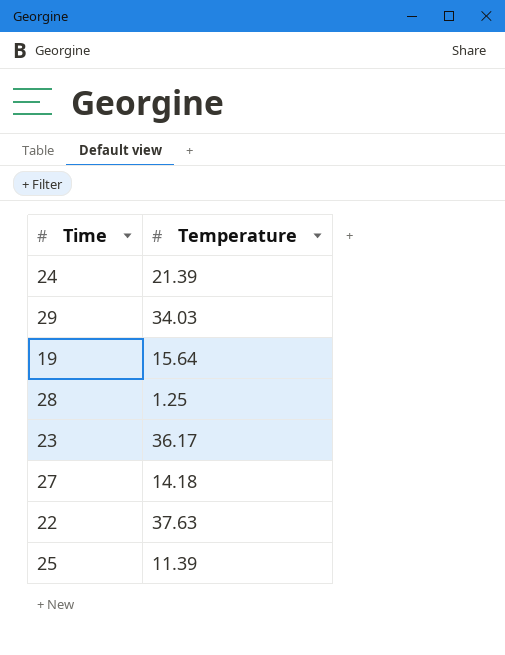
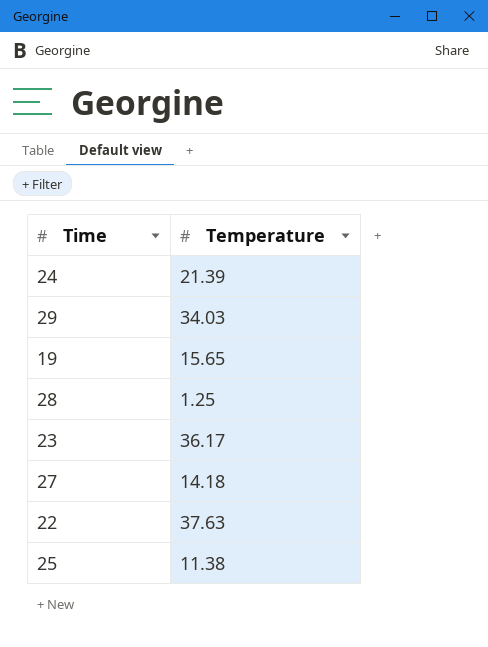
19 | Temperature: 15.64 -> 15.65
25 | Temperature: 11.39 -> 11.38

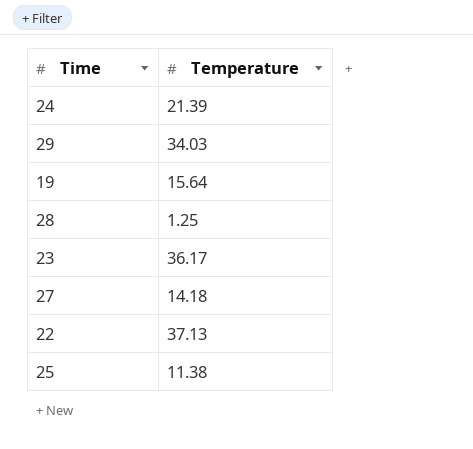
19 | Temperature: 15.65 -> 15.64
22 | Temperature: 37.63 -> 37.13

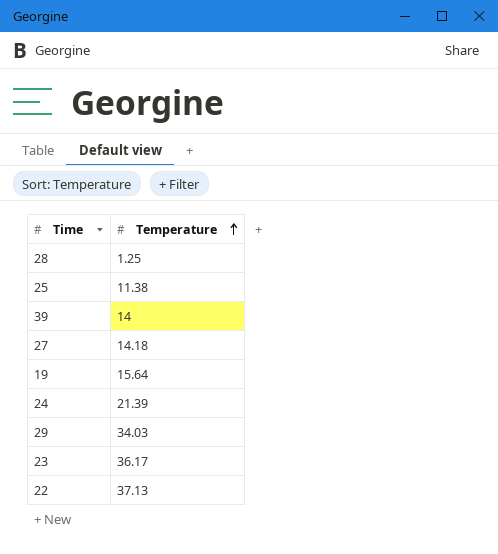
row order: none -> Temperature ascending
row 39: none -> 14

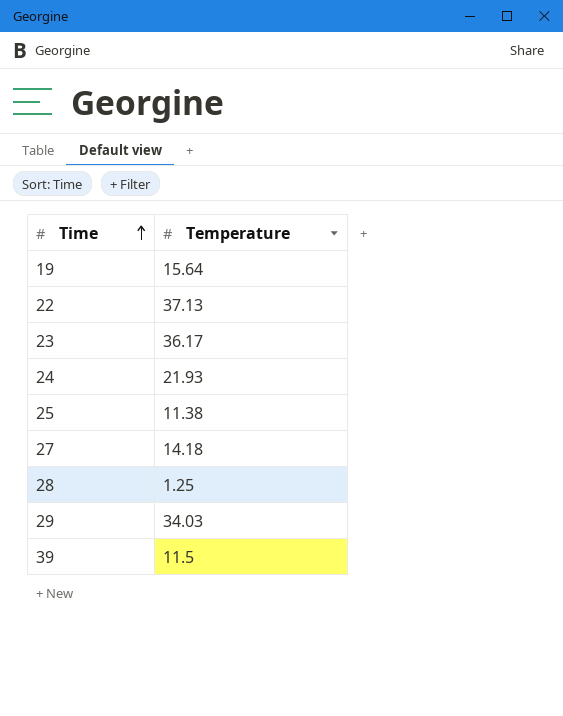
row order: Temperature ascending -> Time ascending
24 | Temperature: 21.39 -> 21.93
39 | Temperature: 14 -> 11.5

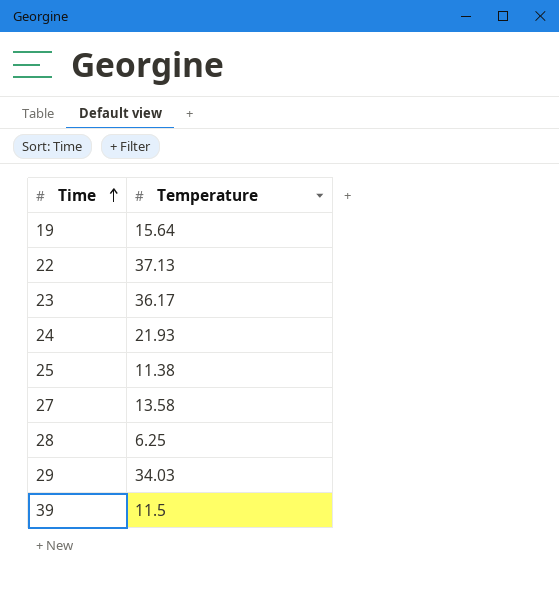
27 | Temperature: 14.18 -> 13.58
28 | Temperature: 1.25 -> 6.25

